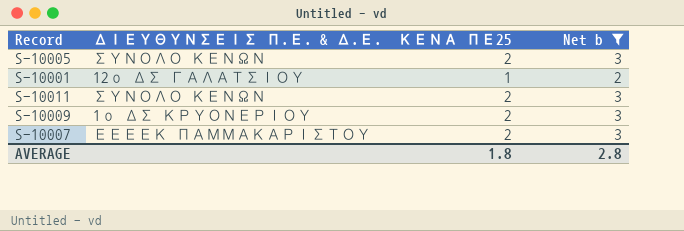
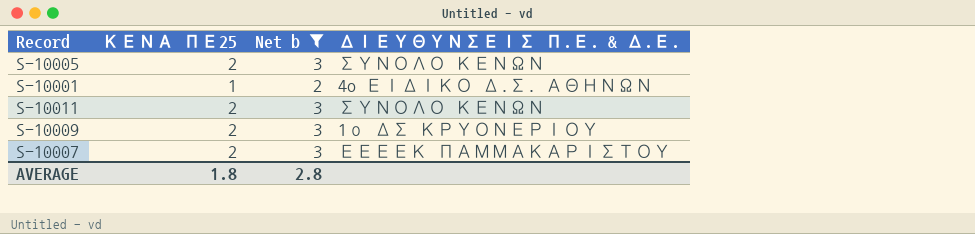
column ΔΙΕΥΘΥΝΣΕΙΣ Π.Ε. & Δ.Ε. | position: 2 -> 4
S-10001 | ΔΙΕΥΘΥΝΣΕΙΣ Π.Ε. & Δ.Ε.: 12ο ΔΣ ΓΑΛΑΤΣΙΟΥ -> 4o ΕΙΔΙΚΟ Δ.Σ. ΑΘΗΝΩΝ

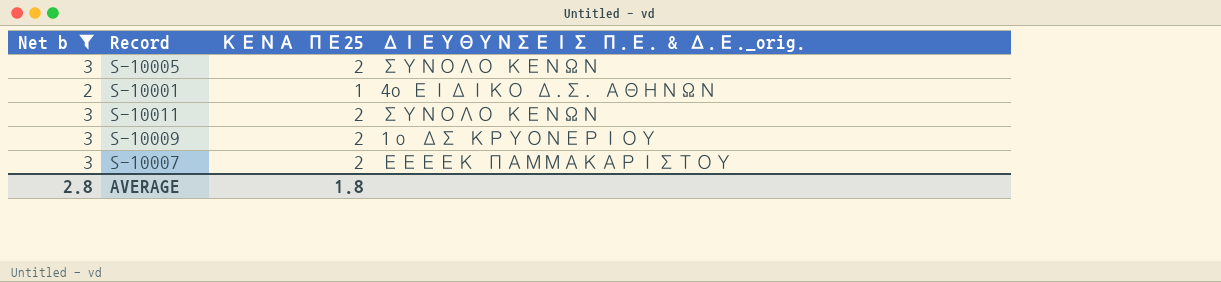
column Net b | position: 3 -> 1
column name: ΔΙΕΥΘΥΝΣΕΙΣ Π.Ε. & Δ.Ε. -> ΔΙΕΥΘΥΝΣΕΙΣ Π.Ε. & Δ.Ε._orig.

